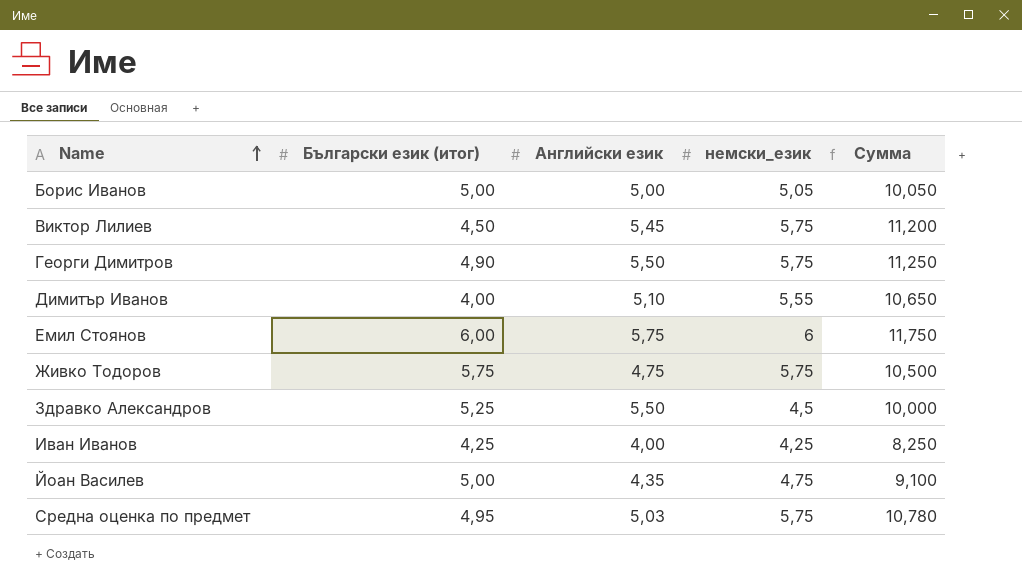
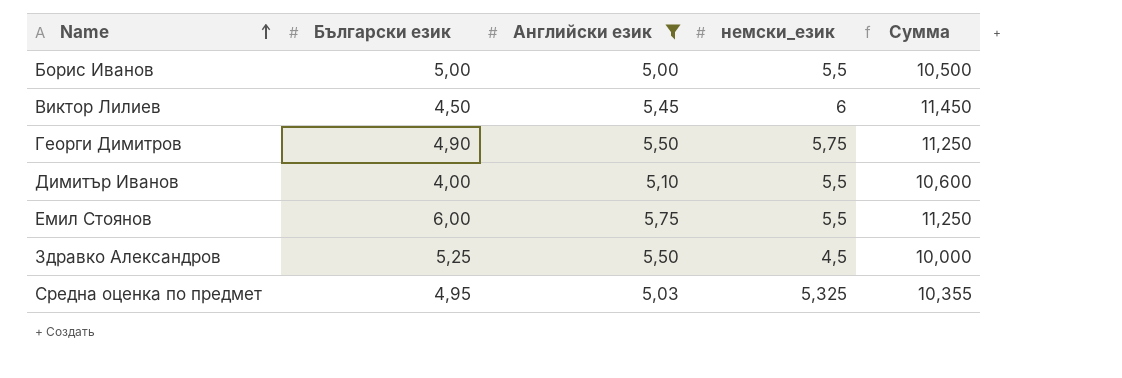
filter: none -> Английски език >= 5,00
column name: Български език (итог) -> Български език
Борис Иванов | немски_език: 5,05 -> 5,5
Борис Иванов | Сумма: 10,050 -> 10,500
Виктор Лилиев | немски_език: 5,75 -> 6
Виктор Лилиев | Сумма: 11,200 -> 11,450
Димитър Иванов | немски_език: 5,55 -> 5,5
Димитър Иванов | Сумма: 10,650 -> 10,600
Емил Стоянов | немски_език: 6 -> 5,5
Емил Стоянов | Сумма: 11,750 -> 11,250
Средна оценка по предмет | немски_език: 5,75 -> 5,325
Средна оценка по предмет | Сумма: 10,780 -> 10,355

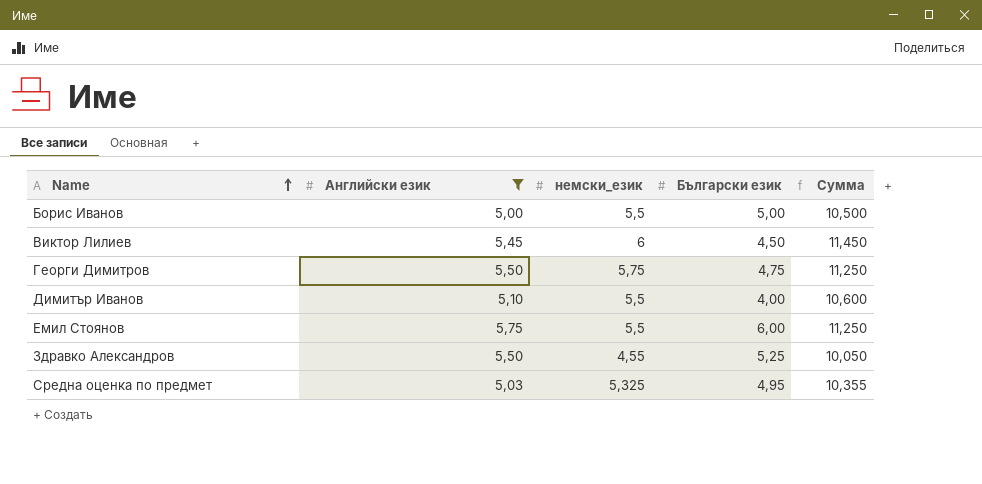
column Български език | position: 2 -> 4
Георги Димитров | Български език: 4,90 -> 4,75
Здравко Александров | немски_език: 4,5 -> 4,55
Здравко Александров | Сумма: 10,000 -> 10,050

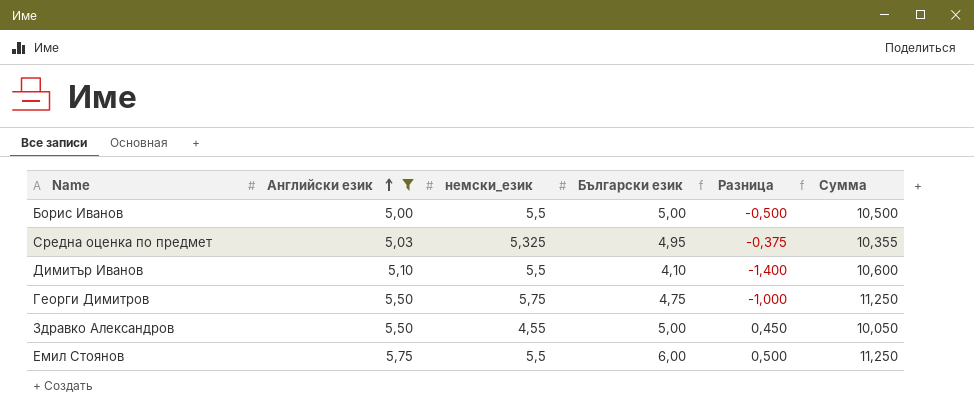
row order: Name ascending -> Английски език ascending
column Разница | formula: none -> [Български език] - [немски_език]
row Виктор Лилиев: 5,45 | 6 | 4,50 | 11,450 -> none
Димитър Иванов | Български език: 4,00 -> 4,10
Здравко Александров | Български език: 5,25 -> 5,00

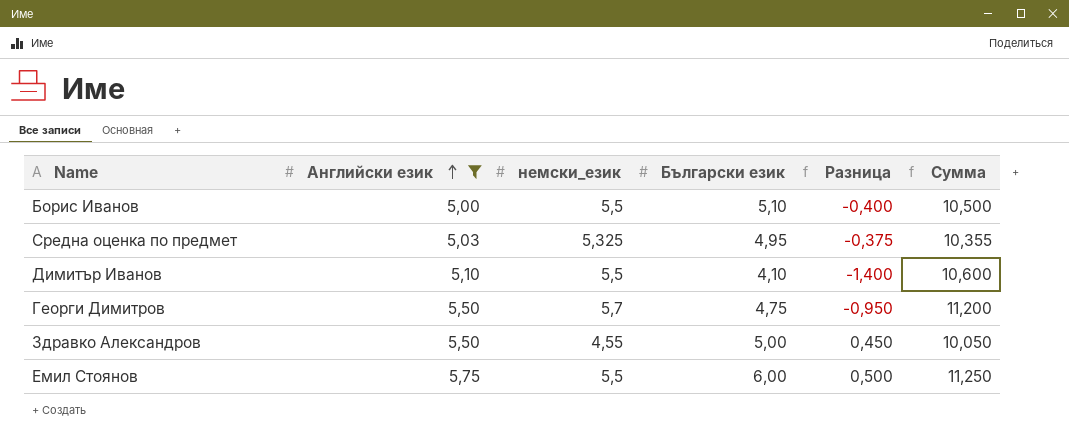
Борис Иванов | Български език: 5,00 -> 5,10
Борис Иванов | Разница: -0,500 -> -0,400
Георги Димитров | немски_език: 5,75 -> 5,7
Георги Димитров | Разница: -1,000 -> -0,950
Георги Димитров | Сумма: 11,250 -> 11,200

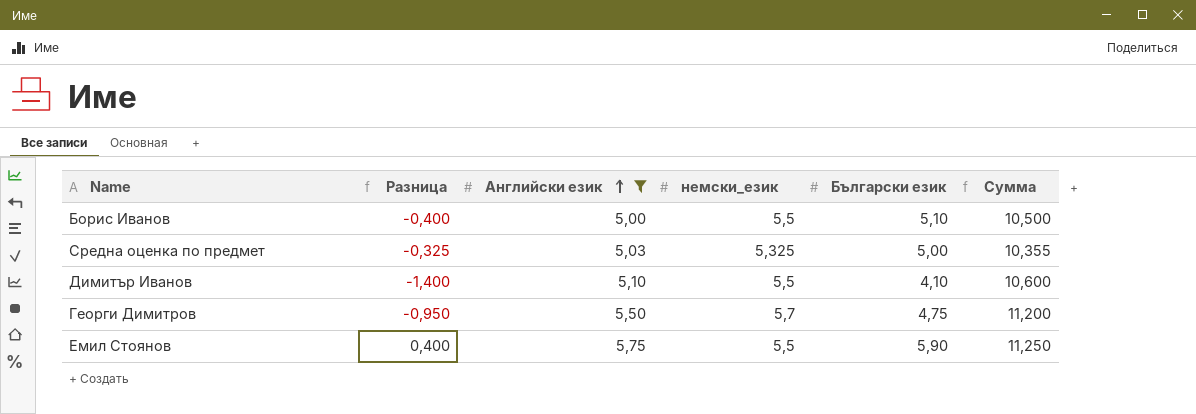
column Разница | position: 5 -> 2
row Здравко Александров: 5,50 | 4,55 | 5,00 | 0,450 | 10,050 -> none
Средна оценка по предмет | Разница: -0,375 -> -0,325
Средна оценка по предмет | Български език: 4,95 -> 5,00
Емил Стоянов | Разница: 0,500 -> 0,400
Емил Стоянов | Български език: 6,00 -> 5,90

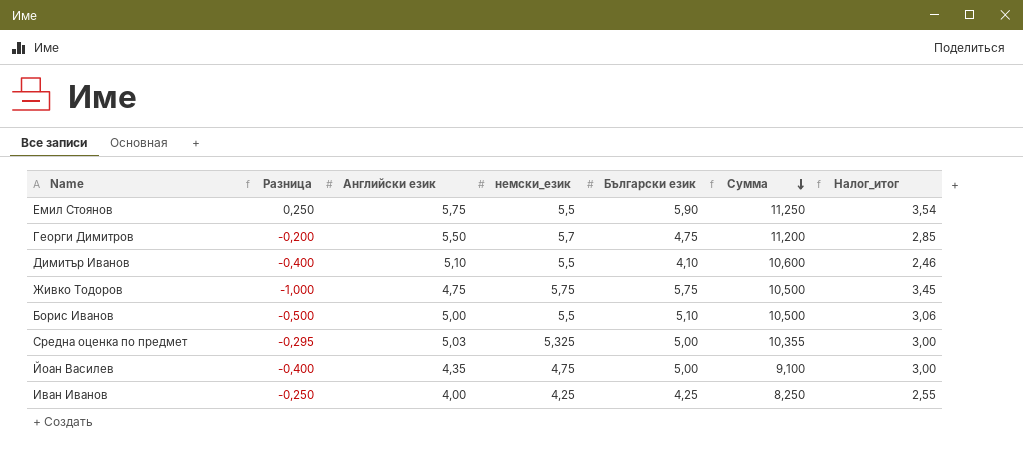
filter: Английски език >= 5,00 -> none
row order: Английски език ascending -> Сумма descending
column Разница | formula: [Български език] - [немски_език] -> [Английски език] - [немски_език]
column Налог_итог | formula: none -> [Български език] * 0,6

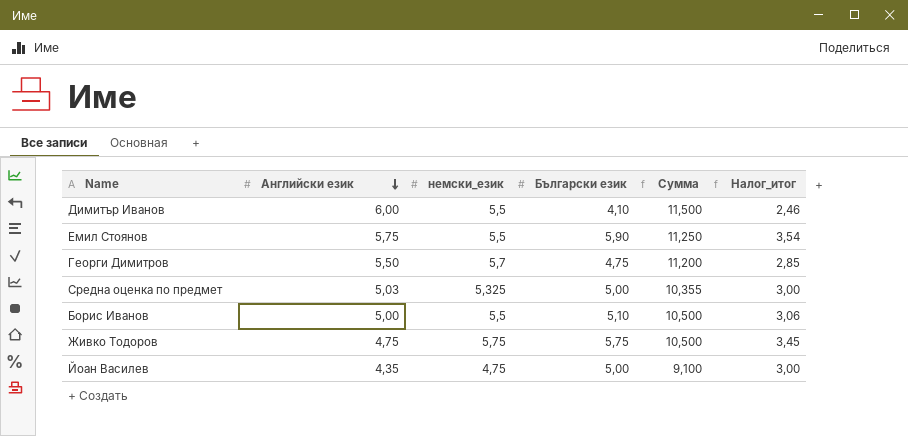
row order: Сумма descending -> Английски език descending
column Разница | formula: [Английски език] - [немски_език] -> none
row Иван Иванов: -0,250 | 4,00 | 4,25 | 4,25 | 8,250 | 2,55 -> none
Димитър Иванов | Английски език: 5,10 -> 6,00
Димитър Иванов | Сумма: 10,600 -> 11,500

